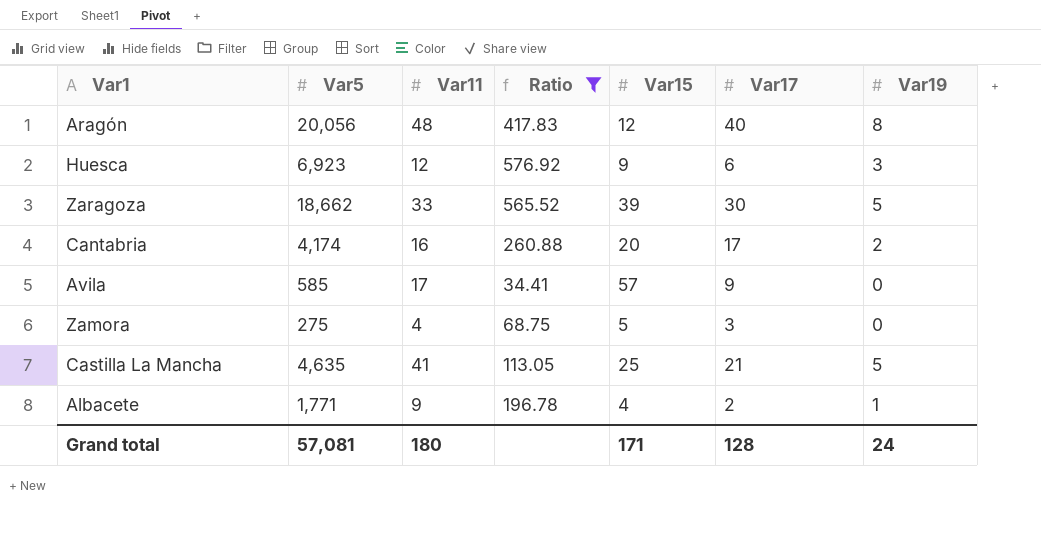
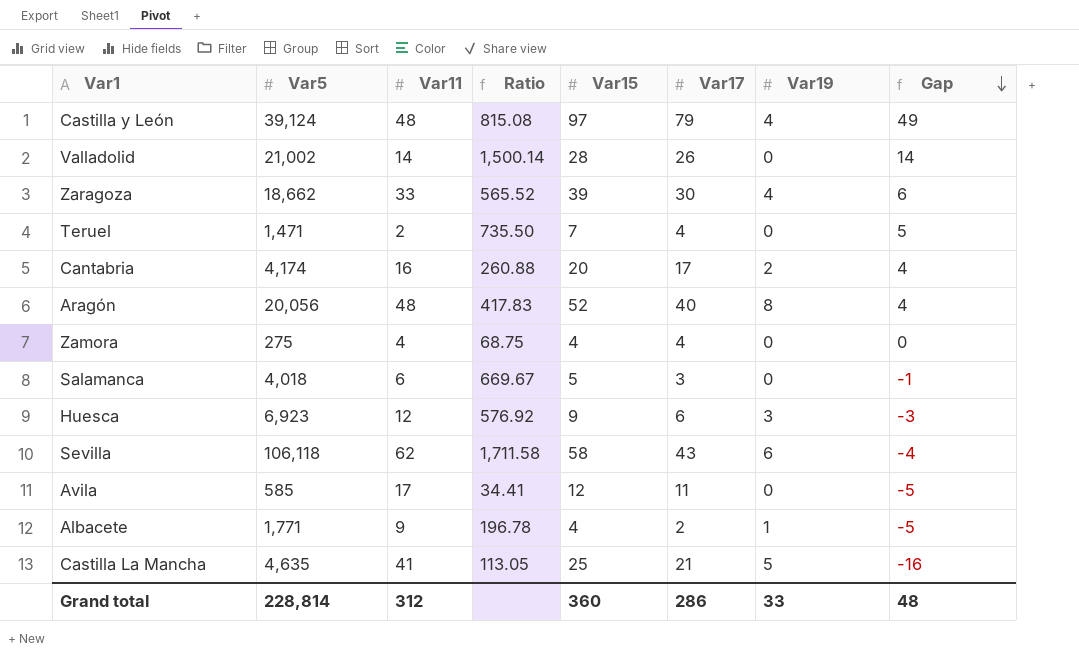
filter: Ratio <= 576.92 -> none
row order: none -> Gap descending
column Gap | formula: none -> [Var15] - [Var11]
Zaragoza | Var19: 5 -> 4
Aragón | Var15: 12 -> 52
Zamora | Var15: 5 -> 4
Zamora | Var17: 3 -> 4
Avila | Var15: 57 -> 12
Avila | Var17: 9 -> 11
Grand total | Var5: 57,081 -> 228,814
Grand total | Var11: 180 -> 312
Grand total | Var15: 171 -> 360
Grand total | Var17: 128 -> 286
Grand total | Var19: 24 -> 33

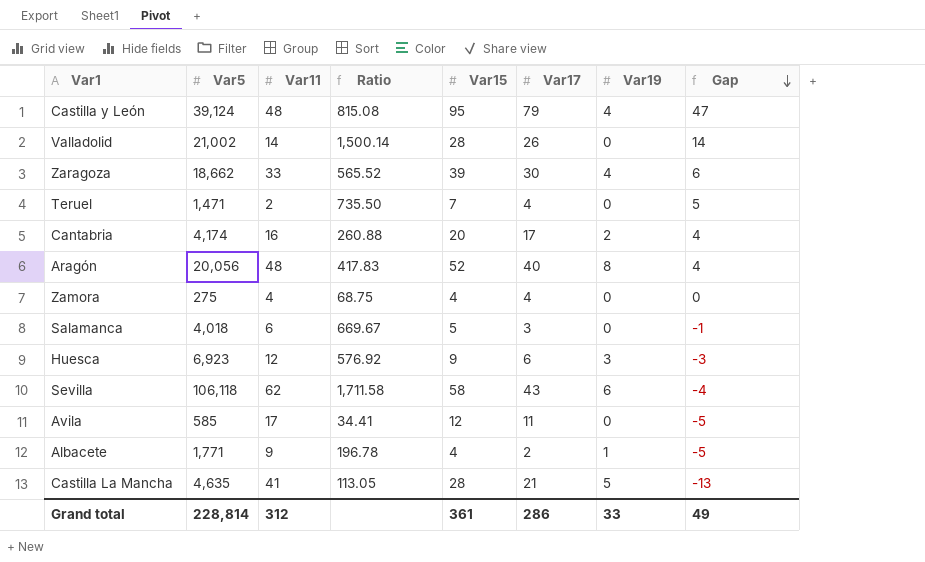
Castilla y León | Var15: 97 -> 95
Castilla y León | Gap: 49 -> 47
Castilla La Mancha | Var15: 25 -> 28
Castilla La Mancha | Gap: -16 -> -13
Grand total | Var15: 360 -> 361
Grand total | Gap: 48 -> 49

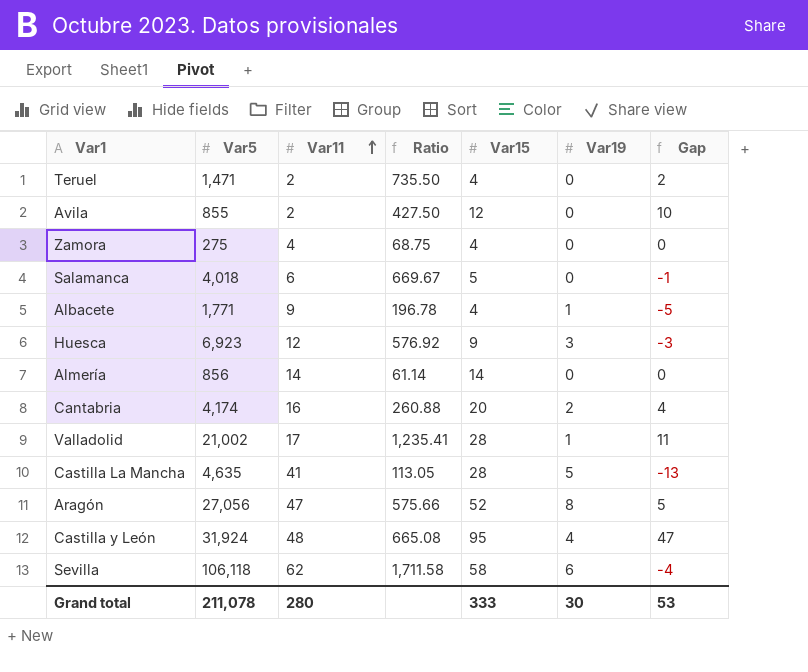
row order: Gap descending -> Var11 ascending
column Var17 | position: 6 -> none
row Zaragoza: 18,662 | 33 | 565.52 | 39 | 30 | 4 | 6 -> none
Teruel | Var15: 7 -> 4
Teruel | Gap: 5 -> 2
Avila | Var5: 585 -> 855
Avila | Var11: 17 -> 2
Avila | Ratio: 34.41 -> 427.50
Avila | Gap: -5 -> 10
row Almería: none -> 856 | 14 | 61.14 | 14 | 0 | 0
Valladolid | Var11: 14 -> 17
Valladolid | Ratio: 1,500.14 -> 1,235.41
Valladolid | Var19: 0 -> 1
Valladolid | Gap: 14 -> 11
Aragón | Var5: 20,056 -> 27,056
Aragón | Var11: 48 -> 47
Aragón | Ratio: 417.83 -> 575.66
Aragón | Gap: 4 -> 5
Castilla y León | Var5: 39,124 -> 31,924
Castilla y León | Ratio: 815.08 -> 665.08
Grand total | Var5: 228,814 -> 211,078
Grand total | Var11: 312 -> 280
Grand total | Var15: 361 -> 333
Grand total | Var19: 33 -> 30
Grand total | Gap: 49 -> 53

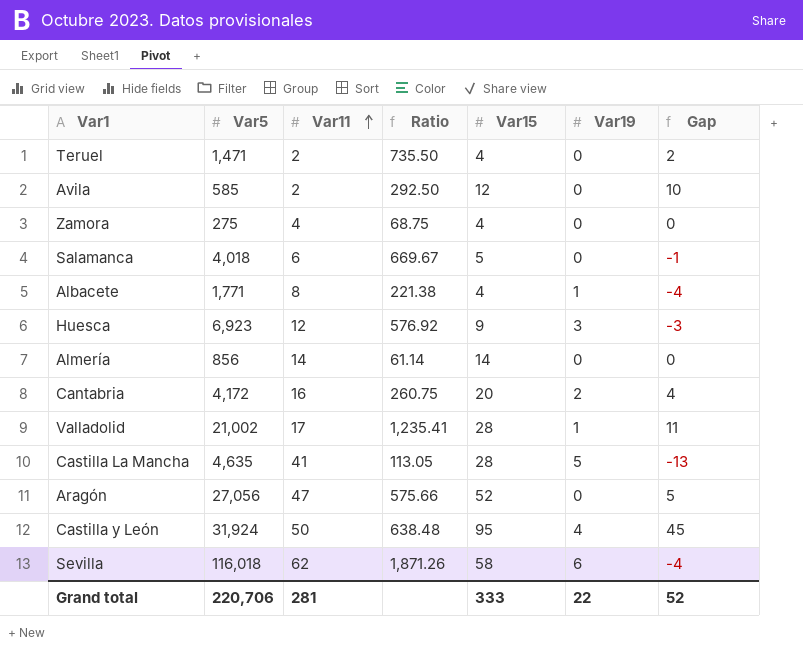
Avila | Var5: 855 -> 585
Avila | Ratio: 427.50 -> 292.50
Albacete | Var11: 9 -> 8
Albacete | Ratio: 196.78 -> 221.38
Albacete | Gap: -5 -> -4
Cantabria | Var5: 4,174 -> 4,172
Cantabria | Ratio: 260.88 -> 260.75
Aragón | Var19: 8 -> 0
Castilla y León | Var11: 48 -> 50
Castilla y León | Ratio: 665.08 -> 638.48
Castilla y León | Gap: 47 -> 45
Sevilla | Var5: 106,118 -> 116,018
Sevilla | Ratio: 1,711.58 -> 1,871.26
Grand total | Var5: 211,078 -> 220,706
Grand total | Var11: 280 -> 281
Grand total | Var19: 30 -> 22
Grand total | Gap: 53 -> 52

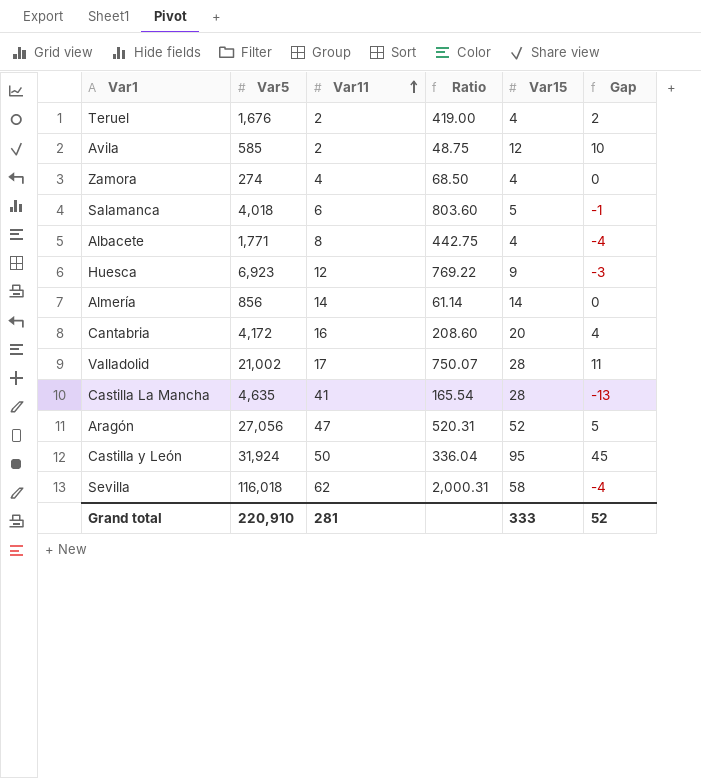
column Var19 | position: 6 -> none
column Ratio | formula: [Var5] / [Var11] -> [Var5] / [Var15]
Teruel | Var5: 1,471 -> 1,676
Zamora | Var5: 275 -> 274
Grand total | Var5: 220,706 -> 220,910

